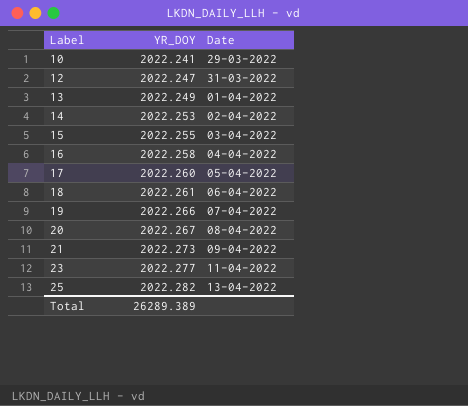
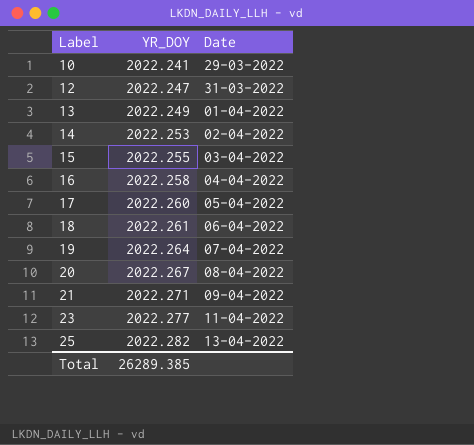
19 | YR_DOY: 2022.266 -> 2022.264
21 | YR_DOY: 2022.273 -> 2022.271
Total | YR_DOY: 26289.389 -> 26289.385

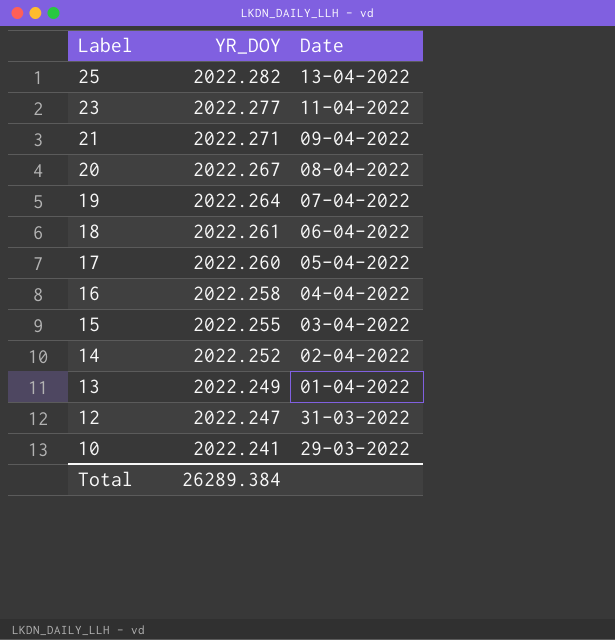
row order: Label ascending -> Label descending
14 | YR_DOY: 2022.253 -> 2022.252
Total | YR_DOY: 26289.385 -> 26289.384

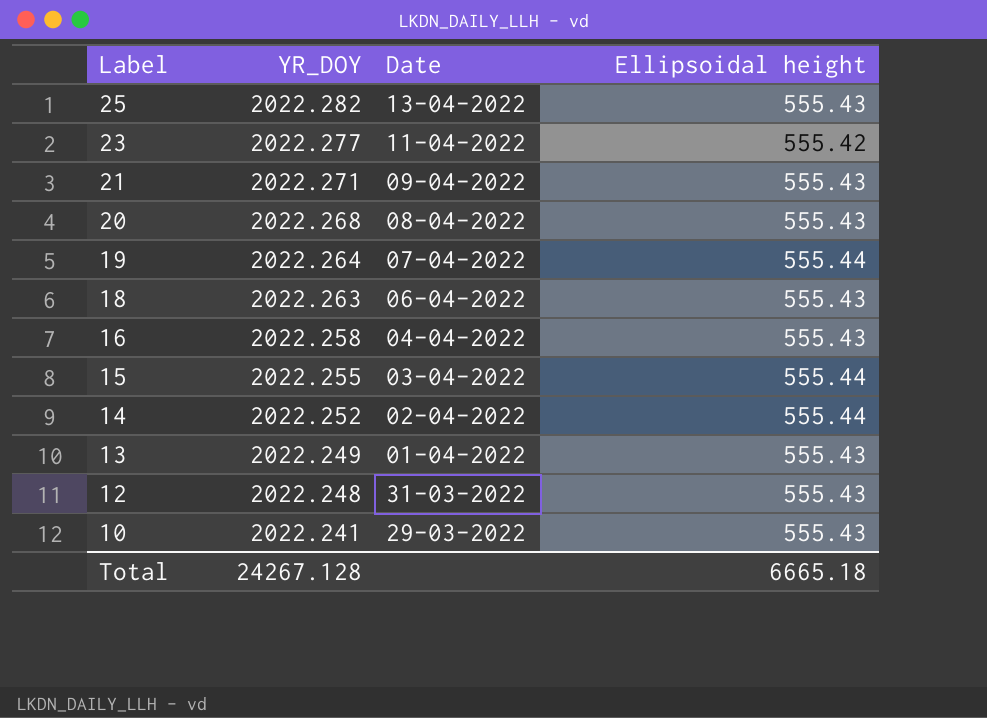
column Ellipsoidal height | position: none -> 4
row 17: 2022.260 | 05-04-2022 -> none
20 | YR_DOY: 2022.267 -> 2022.268
18 | YR_DOY: 2022.261 -> 2022.263
12 | YR_DOY: 2022.247 -> 2022.248
Total | YR_DOY: 26289.384 -> 24267.128

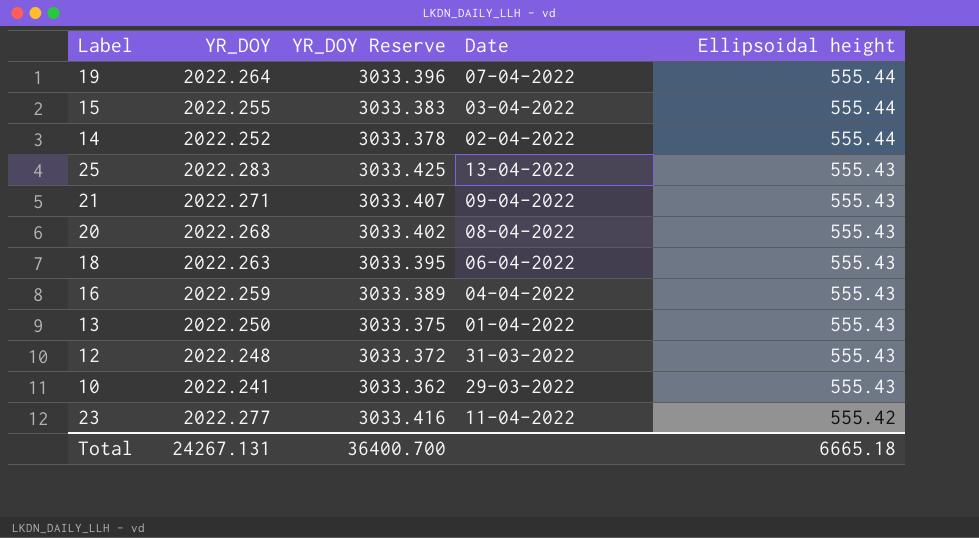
row order: Label descending -> Ellipsoidal height descending
column YR_DOY Reserve | formula: none -> [YR_DOY] * 1.5
25 | YR_DOY: 2022.282 -> 2022.283
16 | YR_DOY: 2022.258 -> 2022.259
13 | YR_DOY: 2022.249 -> 2022.250
Total | YR_DOY: 24267.128 -> 24267.131

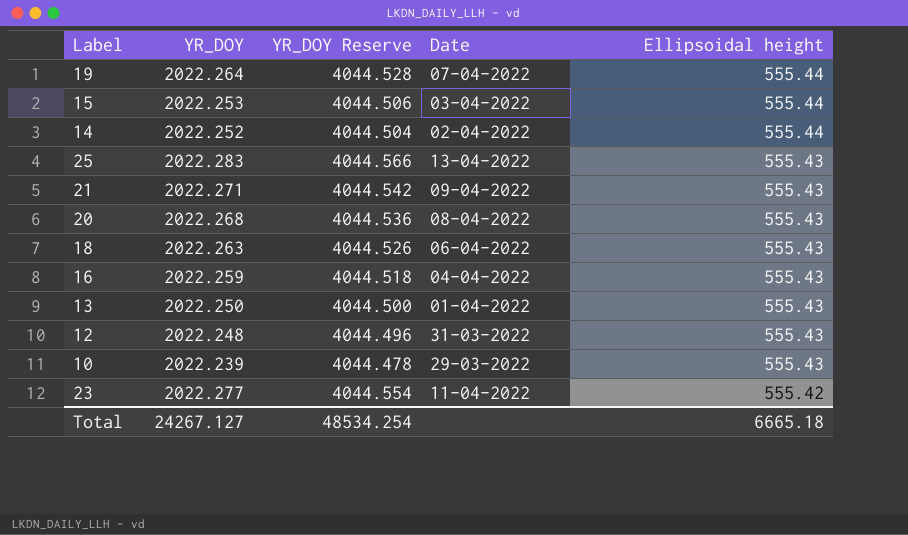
column YR_DOY Reserve | formula: [YR_DOY] * 1.5 -> [YR_DOY] * 2
15 | YR_DOY: 2022.255 -> 2022.253
10 | YR_DOY: 2022.241 -> 2022.239
Total | YR_DOY: 24267.131 -> 24267.127
Total | YR_DOY Reserve: 36400.700 -> 48534.254

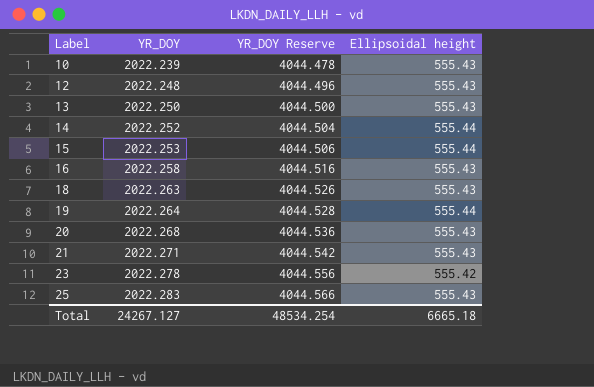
row order: Ellipsoidal height descending -> Label ascending
column Date | position: 4 -> none
16 | YR_DOY: 2022.259 -> 2022.258
16 | YR_DOY Reserve: 4044.518 -> 4044.516
23 | YR_DOY: 2022.277 -> 2022.278
23 | YR_DOY Reserve: 4044.554 -> 4044.556

